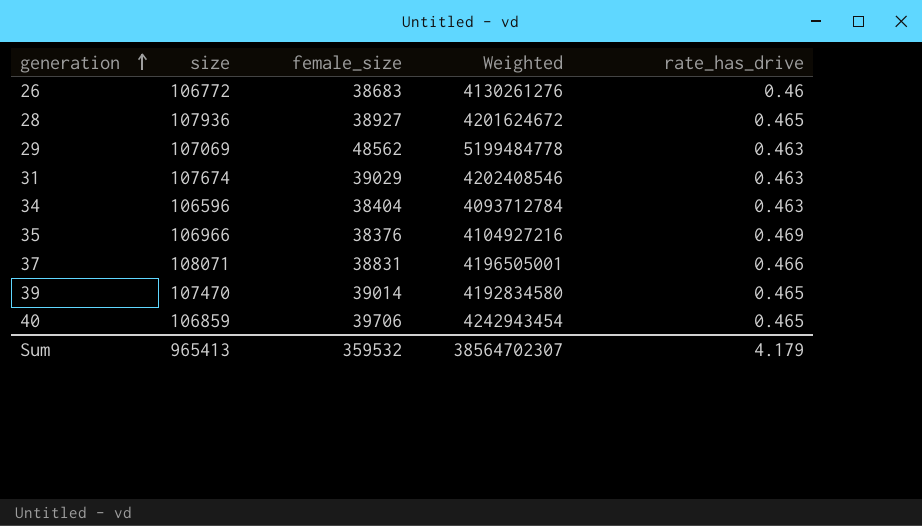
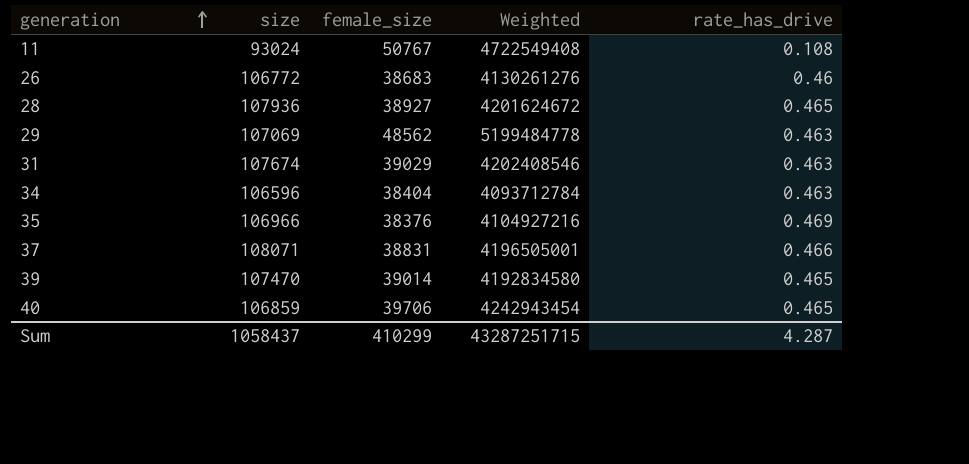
row 11: none -> 93024 | 50767 | 4722549408 | 0.108
Sum | size: 965413 -> 1058437
Sum | female_size: 359532 -> 410299
Sum | Weighted: 38564702307 -> 43287251715
Sum | rate_has_drive: 4.179 -> 4.287

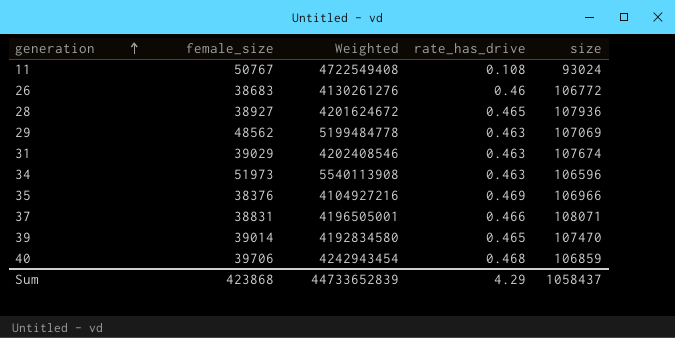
column size | position: 2 -> 5
34 | female_size: 38404 -> 51973
34 | Weighted: 4093712784 -> 5540113908
40 | rate_has_drive: 0.465 -> 0.468
Sum | female_size: 410299 -> 423868
Sum | Weighted: 43287251715 -> 44733652839
Sum | rate_has_drive: 4.287 -> 4.29

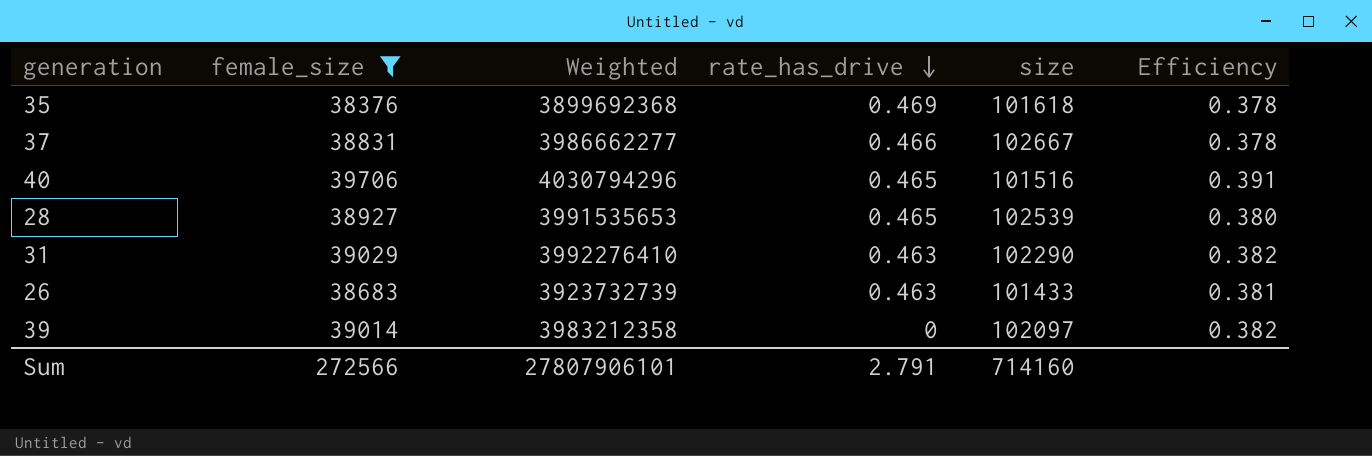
filter: none -> female_size <= 39706
row order: generation ascending -> rate_has_drive descending
column Efficiency | formula: none -> [female_size] / [size]
35 | Weighted: 4104927216 -> 3899692368
35 | size: 106966 -> 101618
37 | Weighted: 4196505001 -> 3986662277
37 | size: 108071 -> 102667
40 | Weighted: 4242943454 -> 4030794296
40 | rate_has_drive: 0.468 -> 0.465
40 | size: 106859 -> 101516
28 | Weighted: 4201624672 -> 3991535653
28 | size: 107936 -> 102539
31 | Weighted: 4202408546 -> 3992276410
31 | size: 107674 -> 102290
26 | Weighted: 4130261276 -> 3923732739
26 | rate_has_drive: 0.46 -> 0.463
26 | size: 106772 -> 101433
39 | Weighted: 4192834580 -> 3983212358
39 | rate_has_drive: 0.465 -> 0
39 | size: 107470 -> 102097
Sum | female_size: 423868 -> 272566
Sum | Weighted: 44733652839 -> 27807906101
Sum | rate_has_drive: 4.29 -> 2.791
Sum | size: 1058437 -> 714160

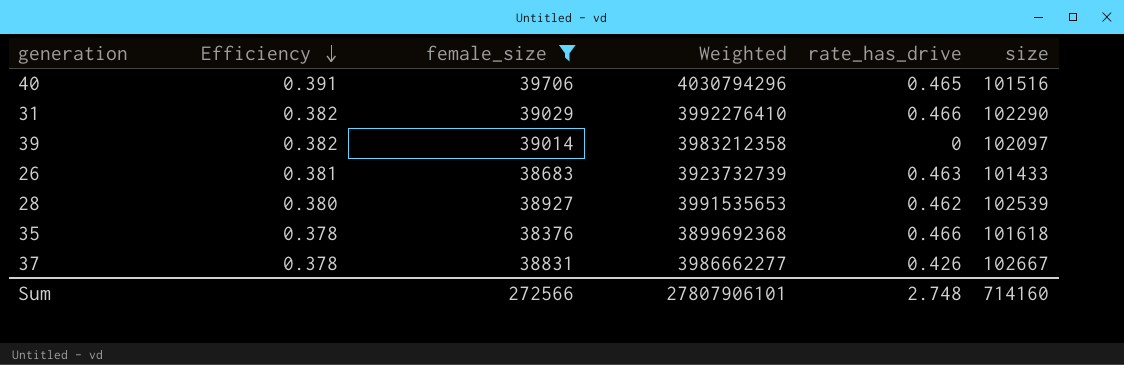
row order: rate_has_drive descending -> Efficiency descending
column Efficiency | position: 6 -> 2
31 | rate_has_drive: 0.463 -> 0.466
28 | rate_has_drive: 0.465 -> 0.462
35 | rate_has_drive: 0.469 -> 0.466
37 | rate_has_drive: 0.466 -> 0.426
Sum | rate_has_drive: 2.791 -> 2.748

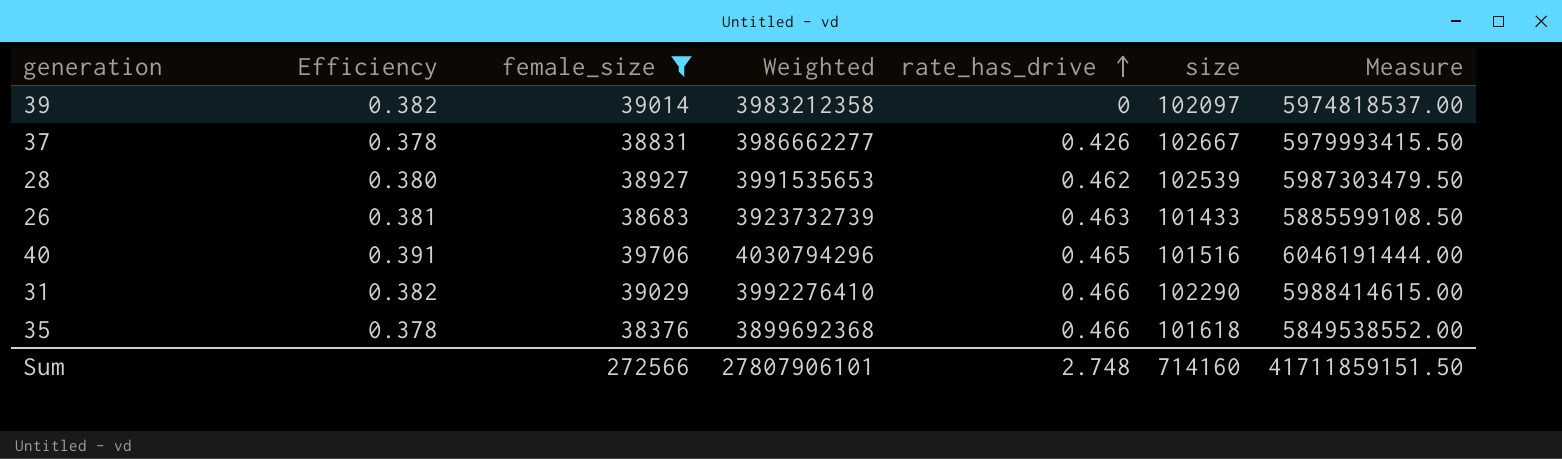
row order: Efficiency descending -> rate_has_drive ascending
column Measure | formula: none -> [Weighted] * 1.5

